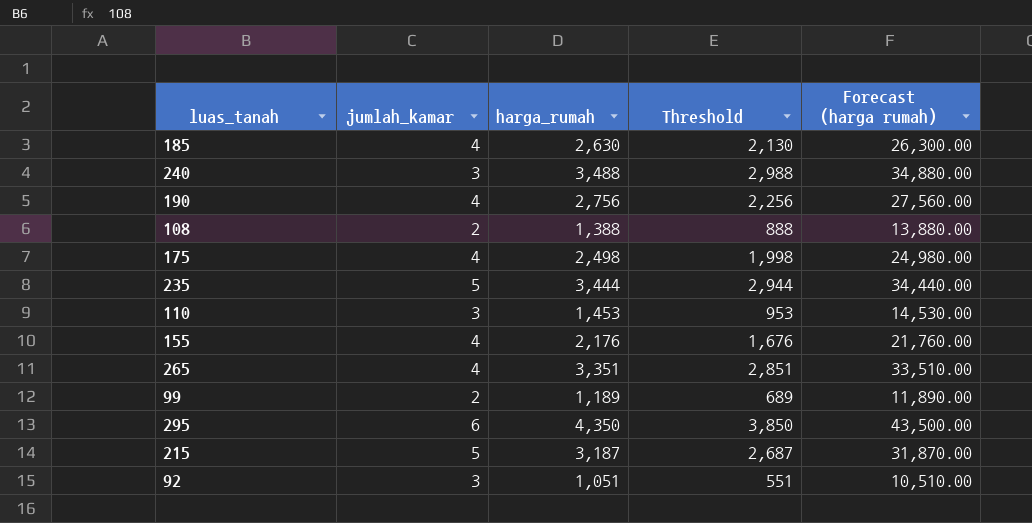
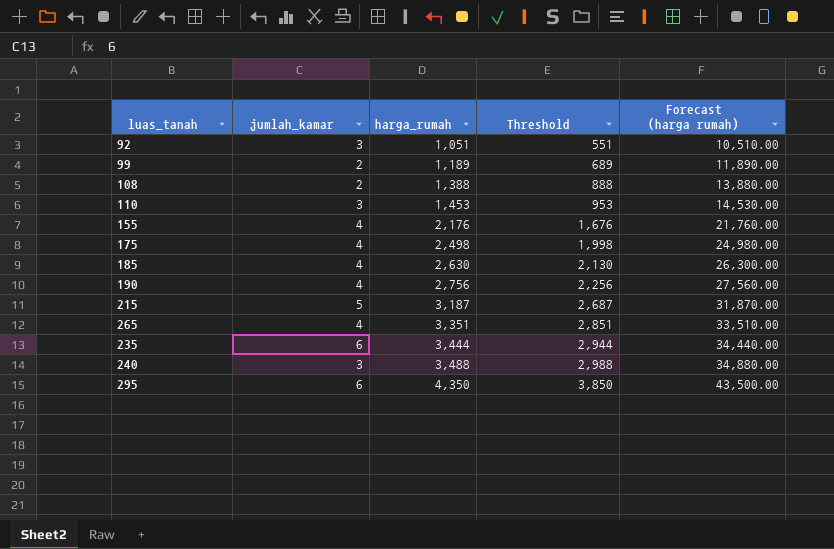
row order: none -> harga_rumah ascending
235 | jumlah_kamar: 5 -> 6

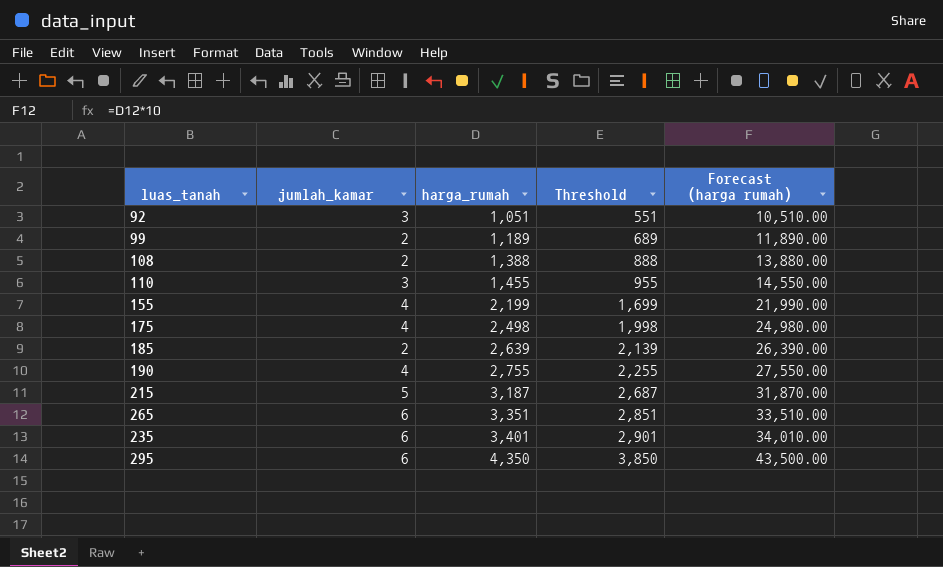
row 240: 3 | 3,488 | 2,988 | 34,880.00 -> none
110 | harga_rumah: 1,453 -> 1,455
110 | Threshold: 953 -> 955
110 | Forecast (harga rumah): 14,530.00 -> 14,550.00
155 | harga_rumah: 2,176 -> 2,199
155 | Threshold: 1,676 -> 1,699
155 | Forecast (harga rumah): 21,760.00 -> 21,990.00
185 | jumlah_kamar: 4 -> 2
185 | harga_rumah: 2,630 -> 2,639
185 | Threshold: 2,130 -> 2,139
185 | Forecast (harga rumah): 26,300.00 -> 26,390.00
190 | harga_rumah: 2,756 -> 2,755
190 | Threshold: 2,256 -> 2,255
190 | Forecast (harga rumah): 27,560.00 -> 27,550.00
265 | jumlah_kamar: 4 -> 6
235 | harga_rumah: 3,444 -> 3,401
235 | Threshold: 2,944 -> 2,901
235 | Forecast (harga rumah): 34,440.00 -> 34,010.00

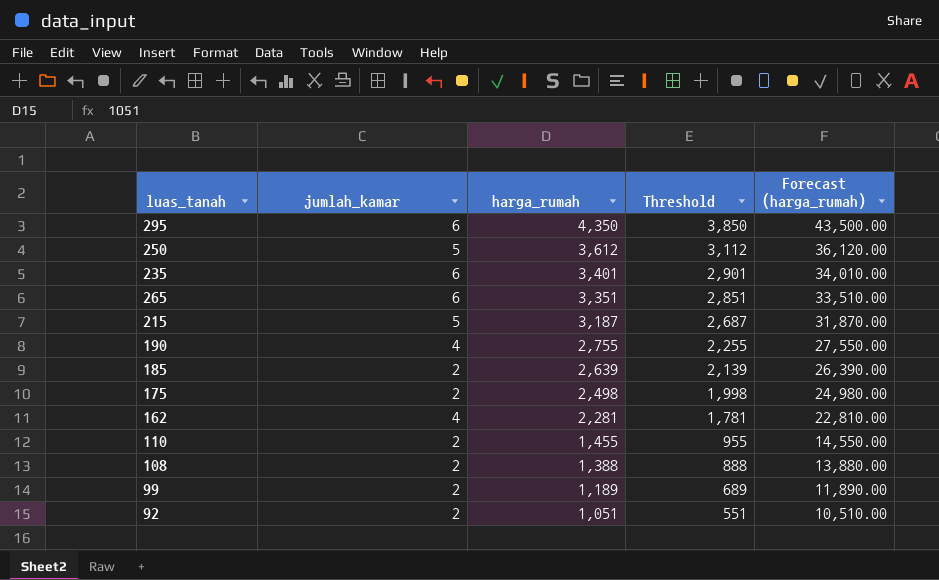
row order: harga_rumah ascending -> harga_rumah descending
column name: Forecast (harga rumah) -> Forecast (harga_rumah)
row 155: 4 | 2,199 | 1,699 | 21,990.00 -> none
row 250: none -> 5 | 3,612 | 3,112 | 36,120.00
175 | jumlah_kamar: 4 -> 2
row 162: none -> 4 | 2,281 | 1,781 | 22,810.00
110 | jumlah_kamar: 3 -> 2
92 | jumlah_kamar: 3 -> 2

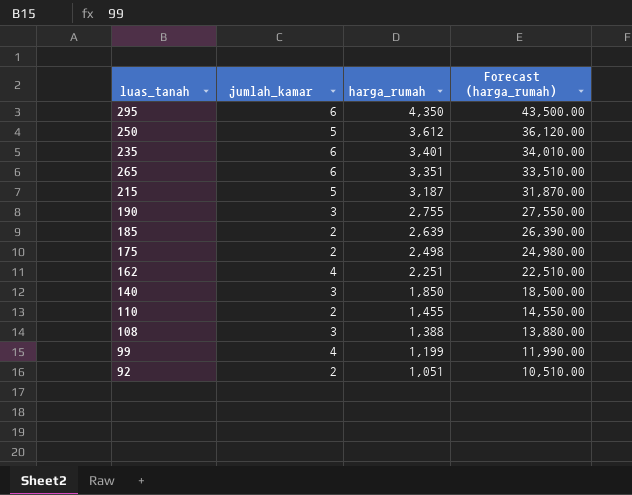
column Threshold | formula: [harga_rumah] - 500 -> none
190 | jumlah_kamar: 4 -> 3
162 | harga_rumah: 2,281 -> 2,251
162 | Forecast (harga_rumah): 22,810.00 -> 22,510.00
row 140: none -> 3 | 1,850 | 18,500.00
108 | jumlah_kamar: 2 -> 3
99 | jumlah_kamar: 2 -> 4
99 | harga_rumah: 1,189 -> 1,199
99 | Forecast (harga_rumah): 11,890.00 -> 11,990.00

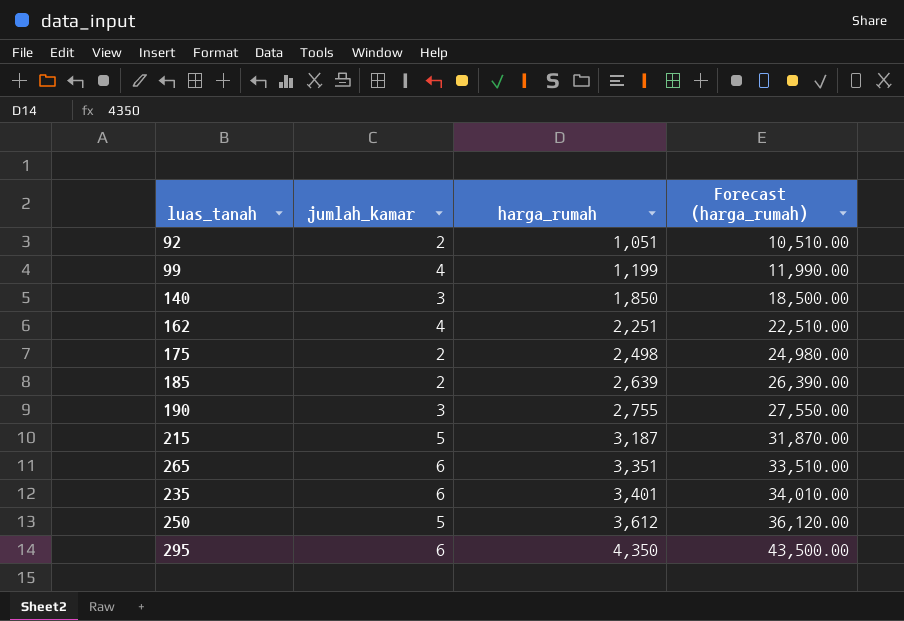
row order: harga_rumah descending -> harga_rumah ascending
row 110: 2 | 1,455 | 14,550.00 -> none
row 108: 3 | 1,388 | 13,880.00 -> none

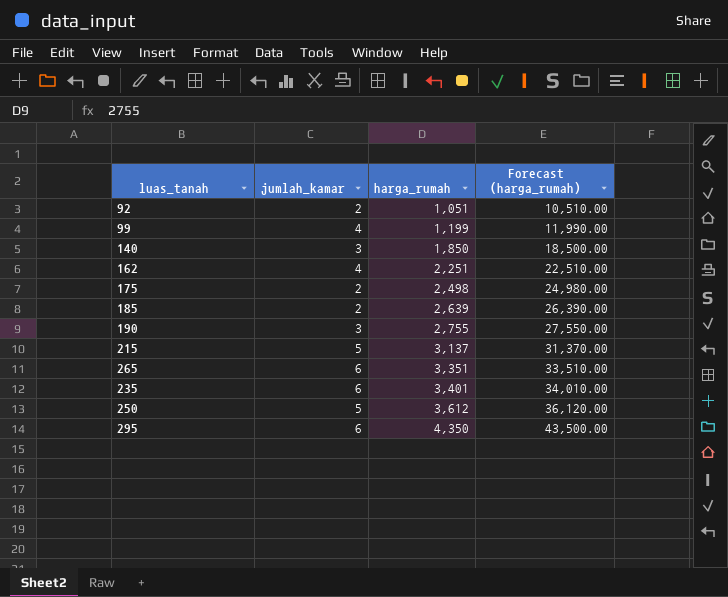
215 | harga_rumah: 3,187 -> 3,137
215 | Forecast (harga_rumah): 31,870.00 -> 31,370.00

